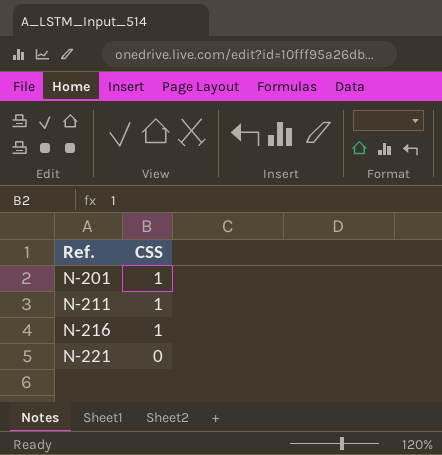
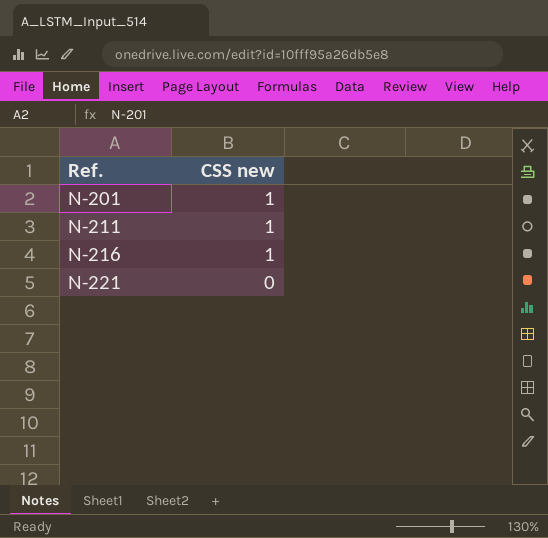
column name: CSS -> CSS new

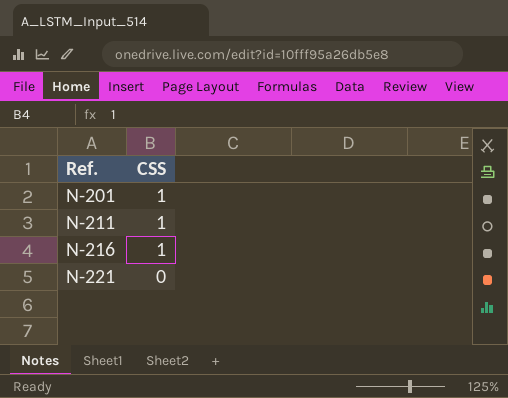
column name: CSS new -> CSS

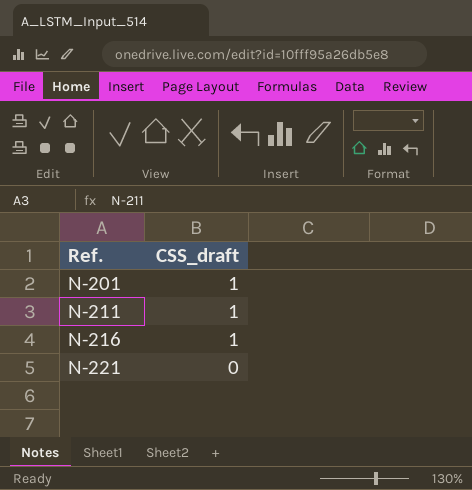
column name: CSS -> CSS_draft

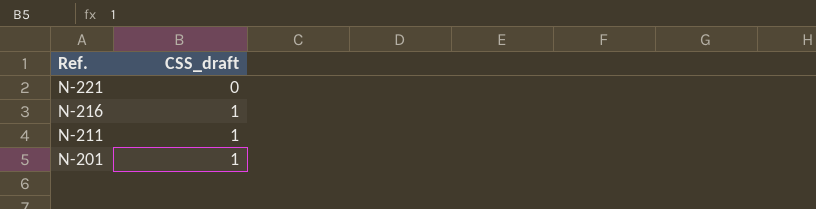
row order: Ref. ascending -> Ref. descending

